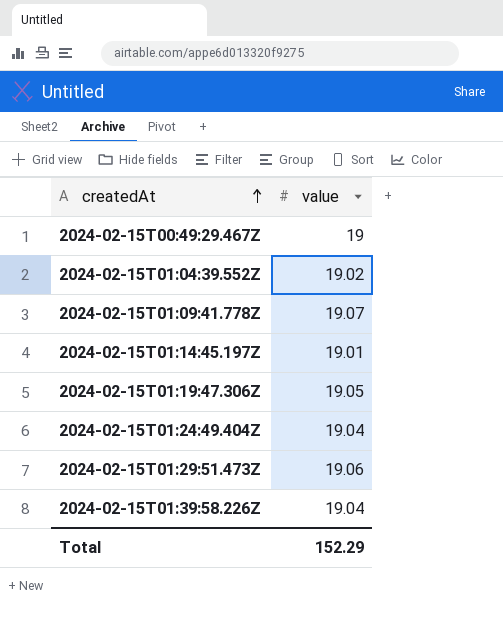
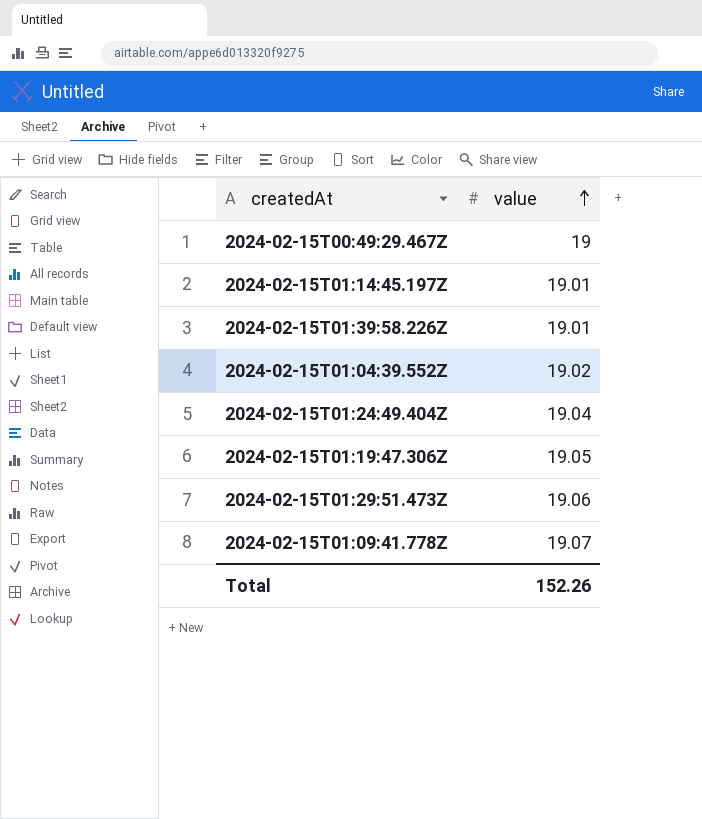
row order: createdAt ascending -> value ascending
2024-02-15T01:39:58.226Z | value: 19.04 -> 19.01
Total | value: 152.29 -> 152.26

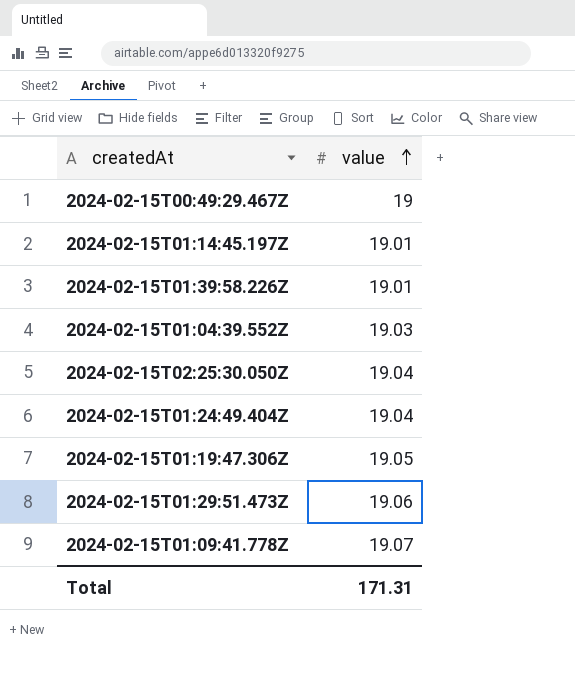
2024-02-15T01:04:39.552Z | value: 19.02 -> 19.03
row 2024-02-15T02:25:30.050Z: none -> 19.04
Total | value: 152.26 -> 171.31

